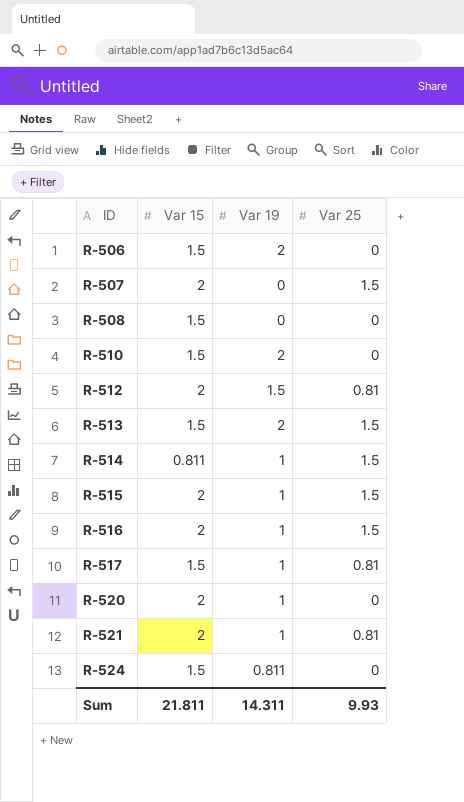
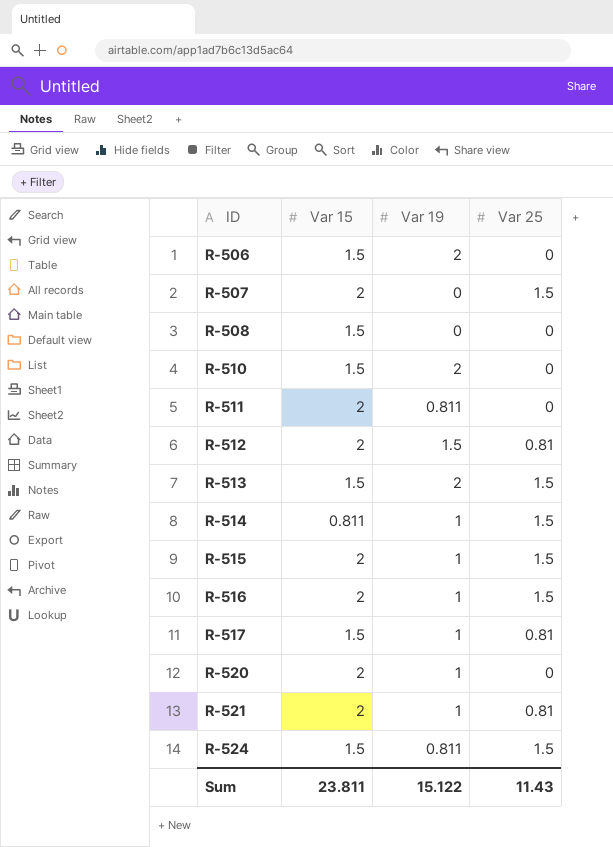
row R-511: none -> 2 | 0.811 | 0
R-524 | Var 25: 0 -> 1.5
Sum | Var 15: 21.811 -> 23.811
Sum | Var 19: 14.311 -> 15.122
Sum | Var 25: 9.93 -> 11.43

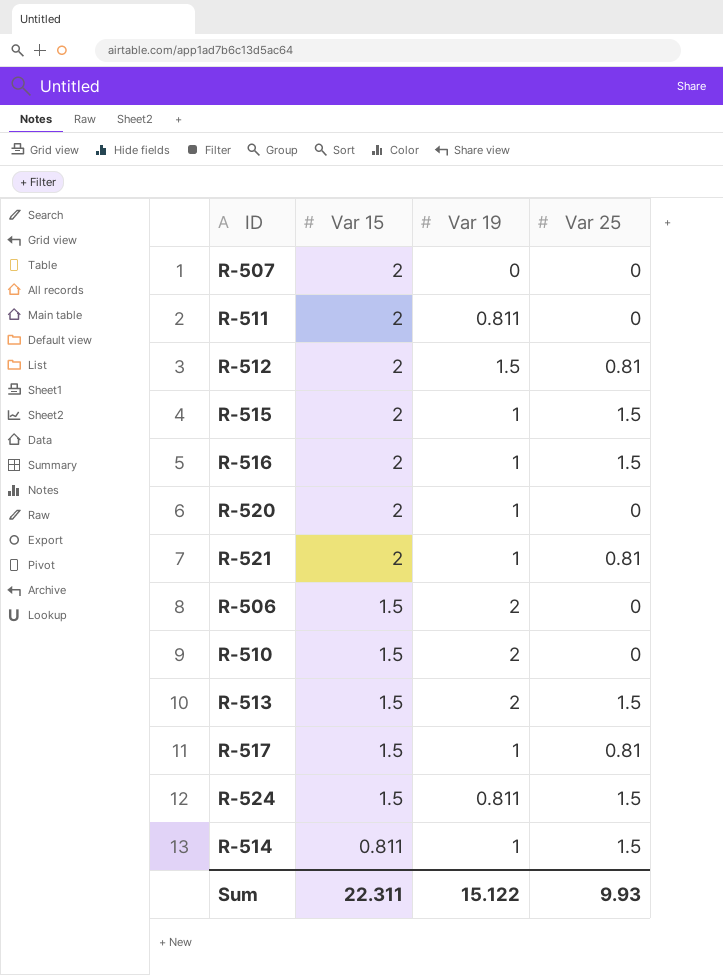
row order: ID ascending -> Var 15 descending
row R-508: 1.5 | 0 | 0 -> none
R-507 | Var 25: 1.5 -> 0
Sum | Var 15: 23.811 -> 22.311
Sum | Var 25: 11.43 -> 9.93

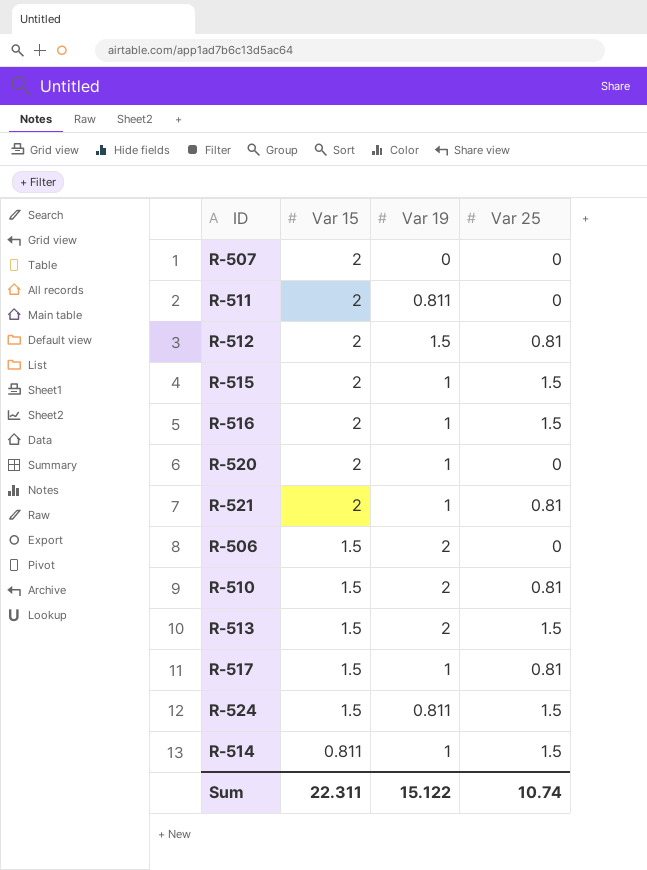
R-510 | Var 25: 0 -> 0.81
Sum | Var 25: 9.93 -> 10.74

